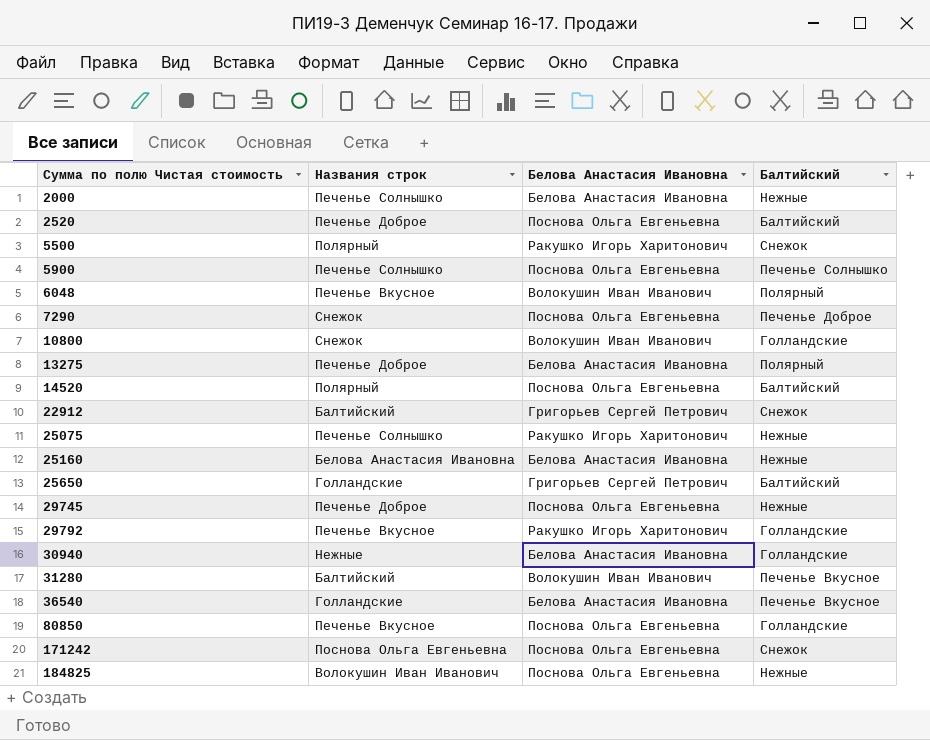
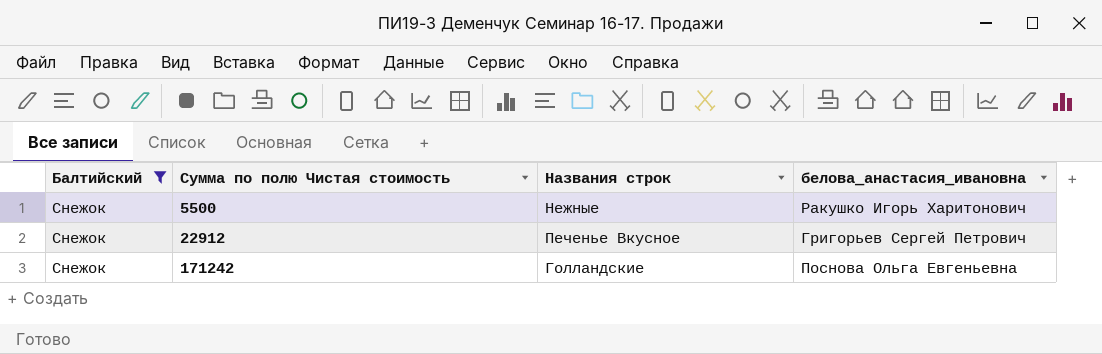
filter: none -> Балтийский = Снежок
column Балтийский | position: 4 -> 1
column name: Белова Анастасия Ивановна -> белова_анастасия_ивановна
5500 | Названия строк: Полярный -> Нежные
22912 | Названия строк: Балтийский -> Печенье Вкусное
171242 | Названия строк: Поснова Ольга Евгеньевна -> Голландские

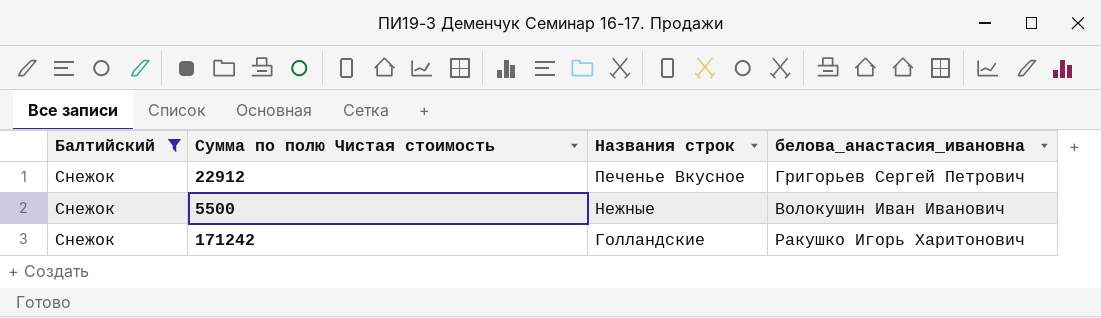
row order: Сумма по полю Чистая стоимость ascending -> Названия строк descending
5500 | белова_анастасия_ивановна: Ракушко Игорь Харитонович -> Волокушин Иван Иванович
171242 | белова_анастасия_ивановна: Поснова Ольга Евгеньевна -> Ракушко Игорь Харитонович

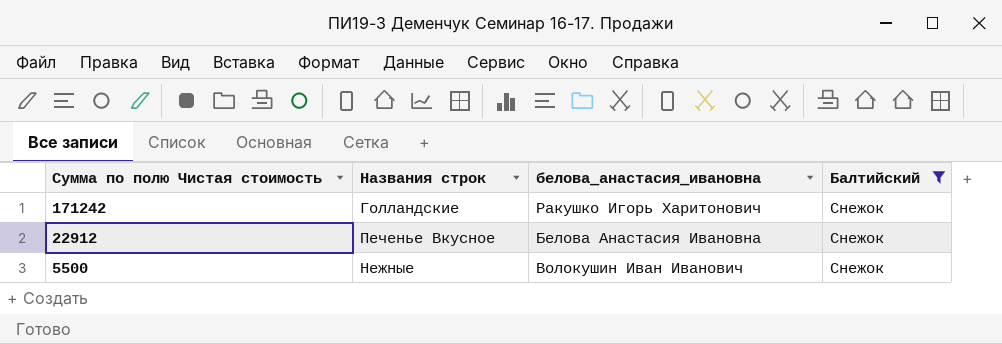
row order: Названия строк descending -> Сумма по полю Чистая стоимость descending
column Балтийский | position: 1 -> 4
22912 | белова_анастасия_ивановна: Григорьев Сергей Петрович -> Белова Анастасия Ивановна

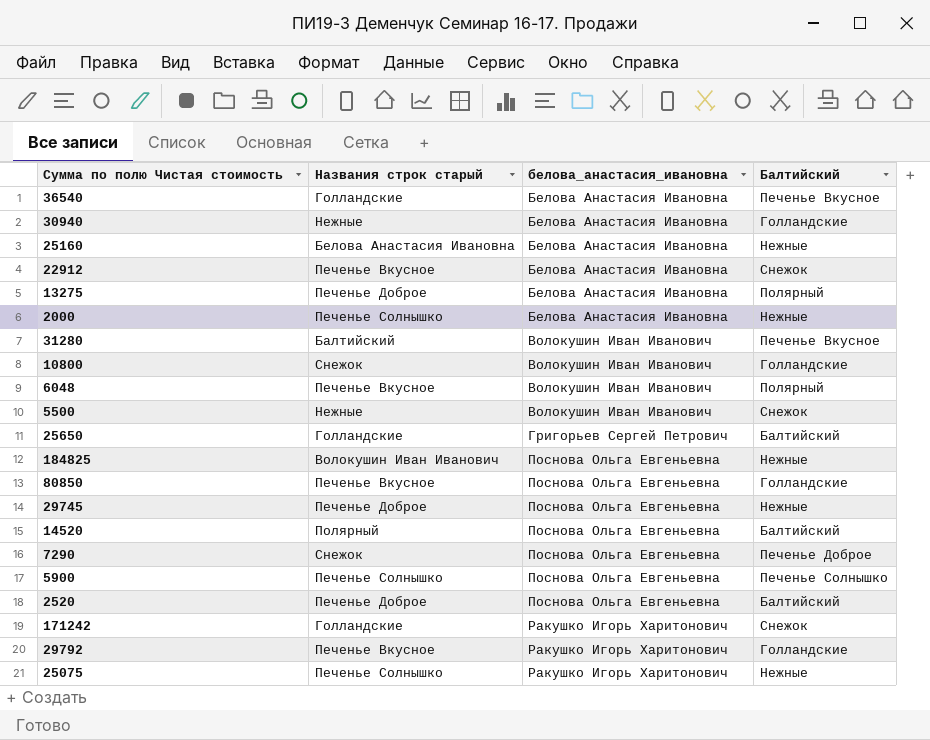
filter: Балтийский = Снежок -> none
row order: Сумма по полю Чистая стоимость descending -> белова_анастасия_ивановна ascending
column name: Названия строк -> Названия строк старый

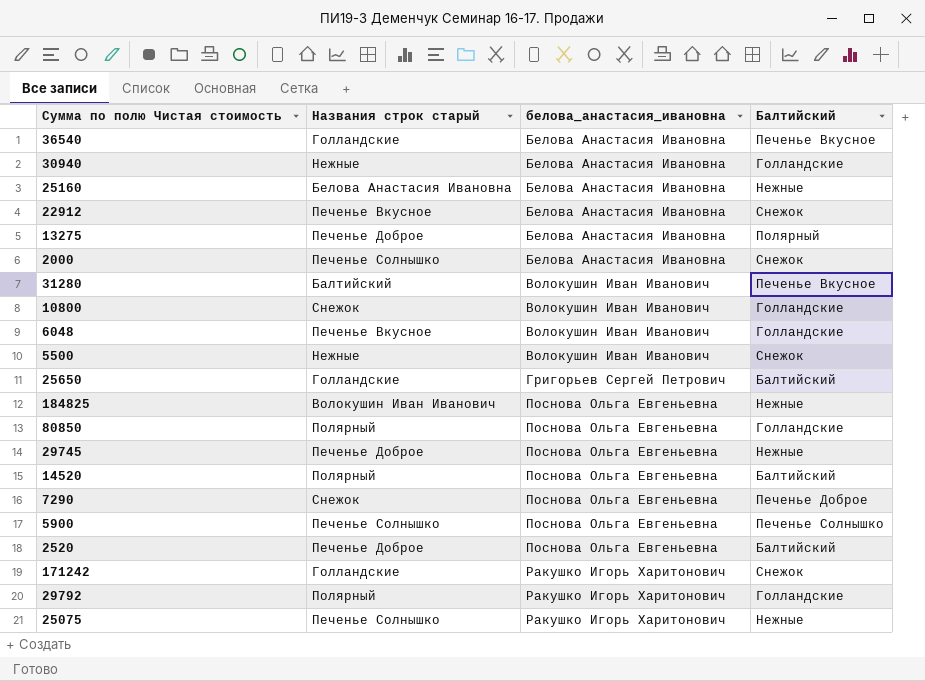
2000 | Балтийский: Нежные -> Снежок
6048 | Балтийский: Полярный -> Голландские
80850 | Названия строк старый: Печенье Вкусное -> Полярный
29792 | Названия строк старый: Печенье Вкусное -> Полярный

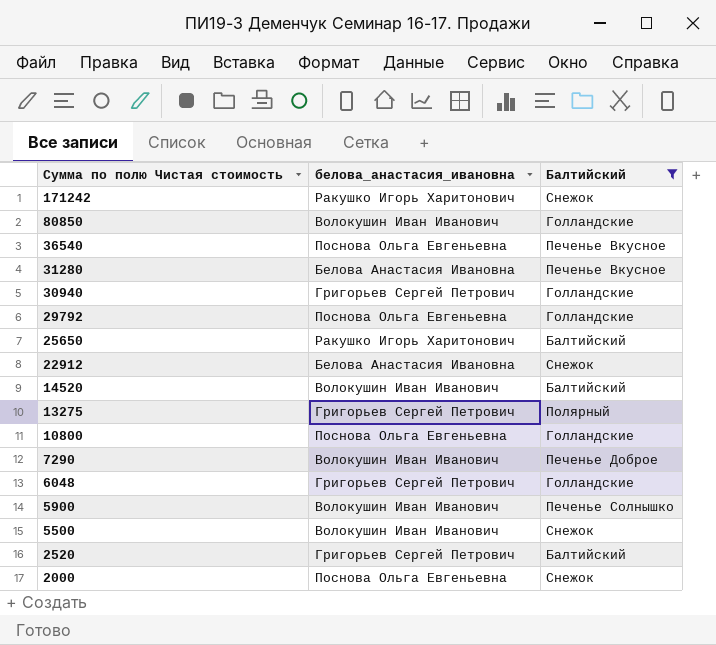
filter: none -> Балтийский != Нежные
row order: белова_анастасия_ивановна ascending -> Сумма по полю Чистая стоимость descending
column Названия строк старый | position: 2 -> none
80850 | белова_анастасия_ивановна: Поснова Ольга Евгеньевна -> Волокушин Иван Иванович
36540 | белова_анастасия_ивановна: Белова Анастасия Ивановна -> Поснова Ольга Евгеньевна
31280 | белова_анастасия_ивановна: Волокушин Иван Иванович -> Белова Анастасия Ивановна
30940 | белова_анастасия_ивановна: Белова Анастасия Ивановна -> Григорьев Сергей Петрович
29792 | белова_анастасия_ивановна: Ракушко Игорь Харитонович -> Поснова Ольга Евгеньевна
25650 | белова_анастасия_ивановна: Григорьев Сергей Петрович -> Ракушко Игорь Харитонович
14520 | белова_анастасия_ивановна: Поснова Ольга Евгеньевна -> Волокушин Иван Иванович
13275 | белова_анастасия_ивановна: Белова Анастасия Ивановна -> Григорьев Сергей Петрович
10800 | белова_анастасия_ивановна: Волокушин Иван Иванович -> Поснова Ольга Евгеньевна
7290 | белова_анастасия_ивановна: Поснова Ольга Евгеньевна -> Волокушин Иван Иванович
6048 | белова_анастасия_ивановна: Волокушин Иван Иванович -> Григорьев Сергей Петрович
5900 | белова_анастасия_ивановна: Поснова Ольга Евгеньевна -> Волокушин Иван Иванович
2520 | белова_анастасия_ивановна: Поснова Ольга Евгеньевна -> Григорьев Сергей Петрович
2000 | белова_анастасия_ивановна: Белова Анастасия Ивановна -> Поснова Ольга Евгеньевна

